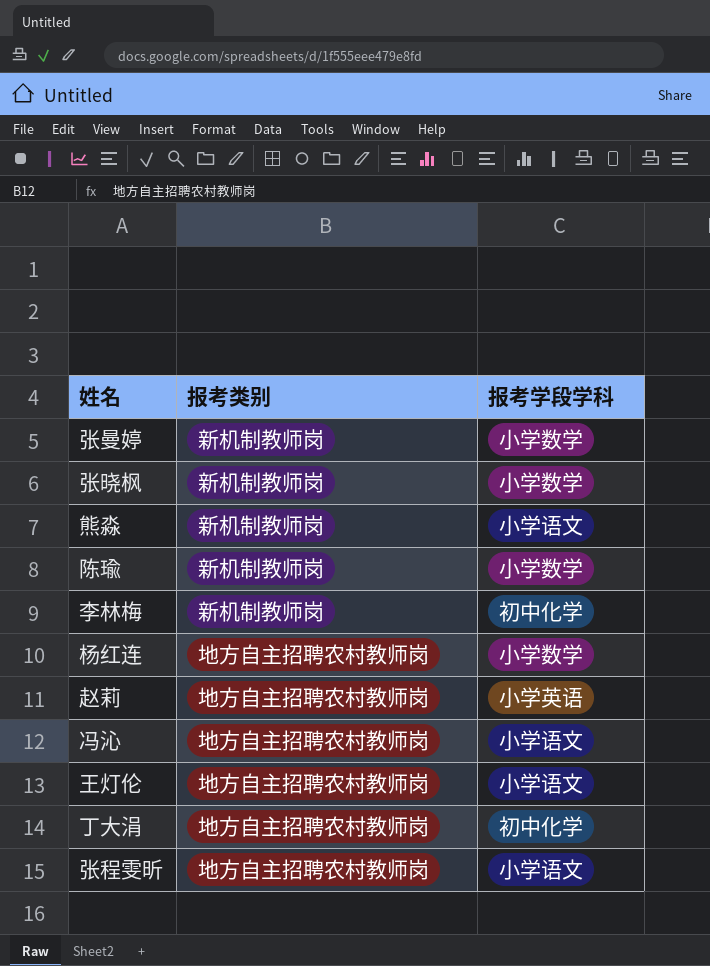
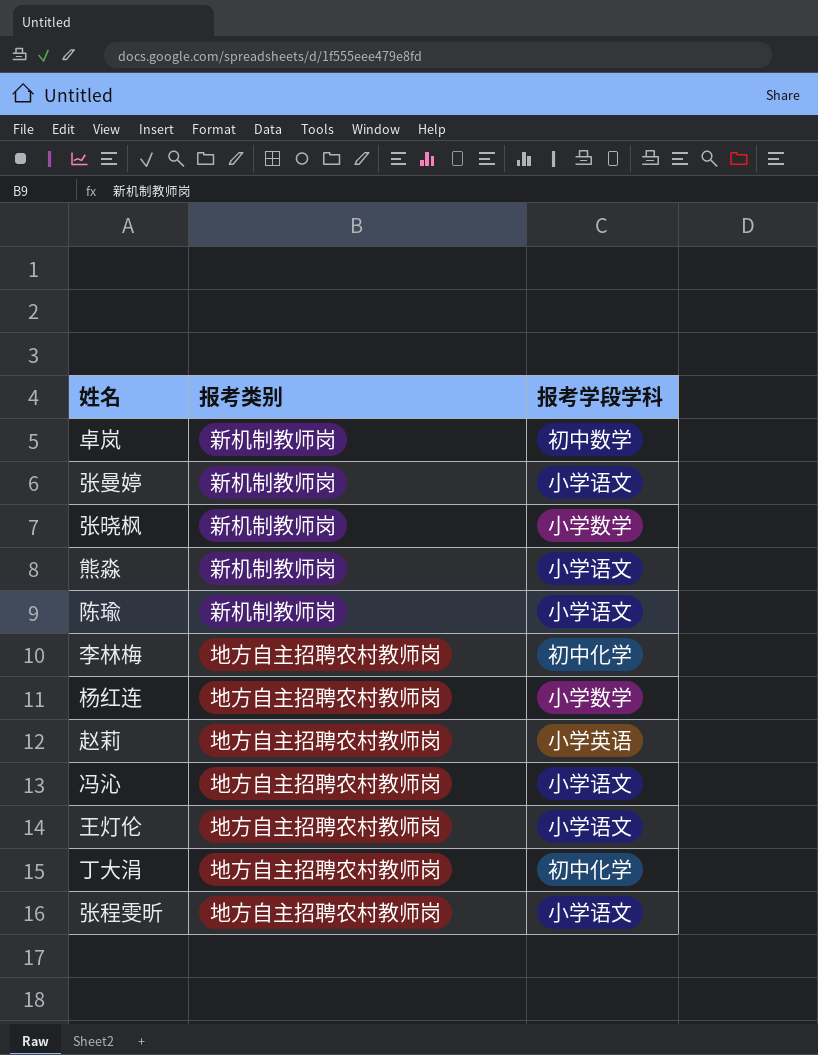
row 卓岚: none -> 新机制教师岗 | 初中数学
张曼婷 | 报考学段学科: 小学数学 -> 小学语文
陈瑜 | 报考学段学科: 小学数学 -> 小学语文
李林梅 | 报考类别: 新机制教师岗 -> 地方自主招聘农村教师岗

